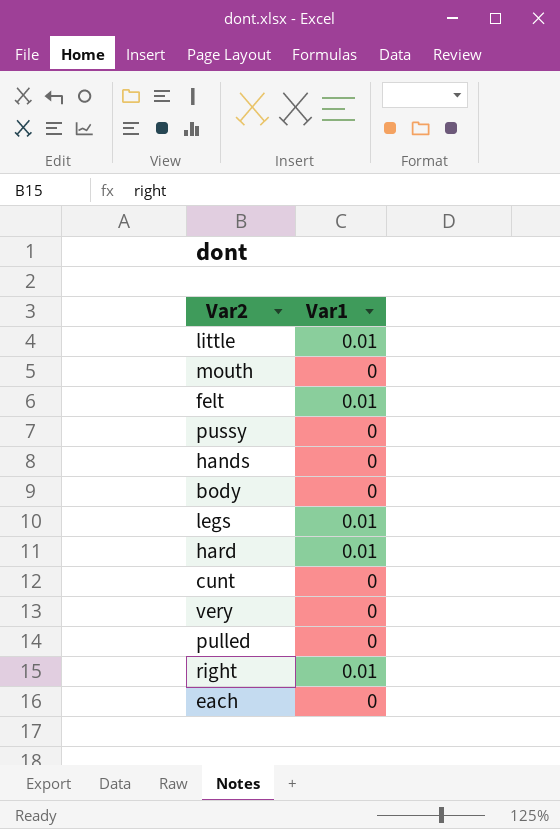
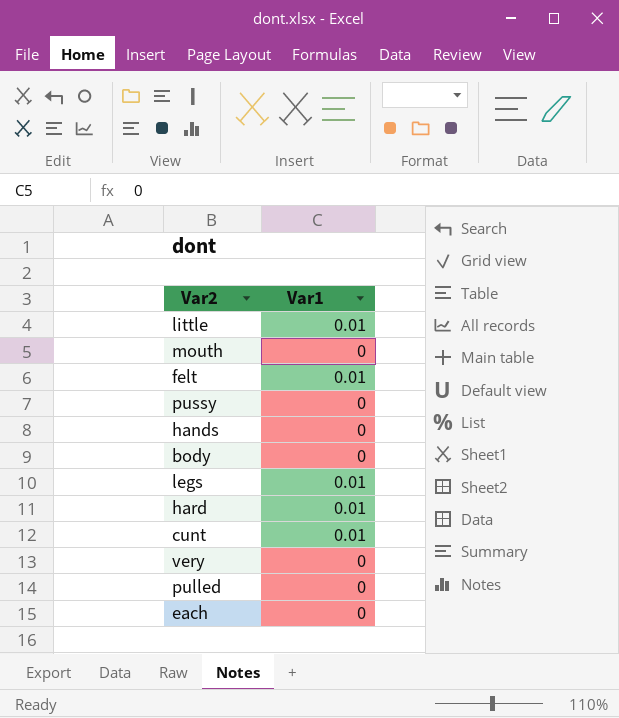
row right: 0.01 -> none
cunt | Var1: 0 -> 0.01

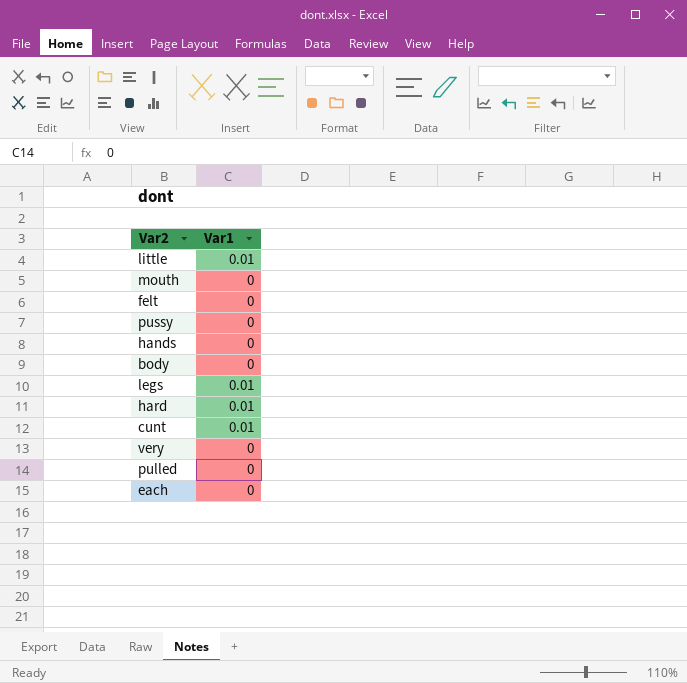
felt | Var1: 0.01 -> 0

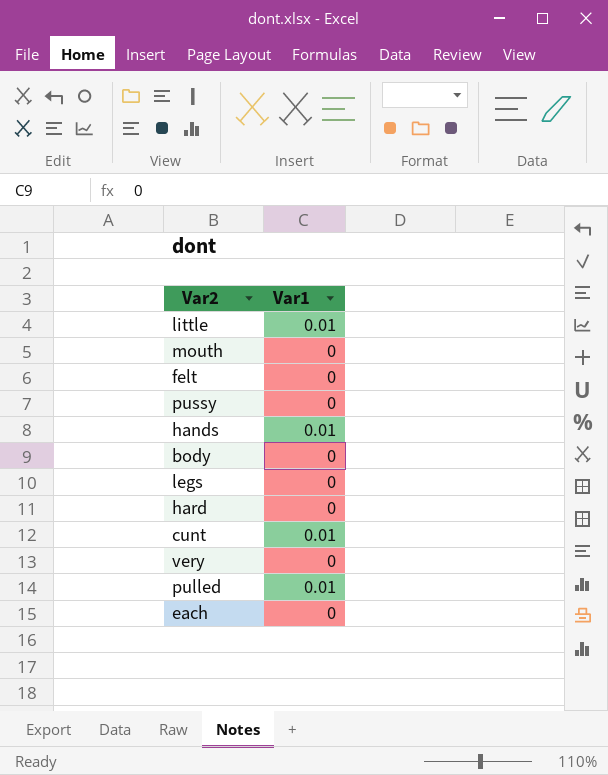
hands | Var1: 0 -> 0.01
legs | Var1: 0.01 -> 0
hard | Var1: 0.01 -> 0
pulled | Var1: 0 -> 0.01

